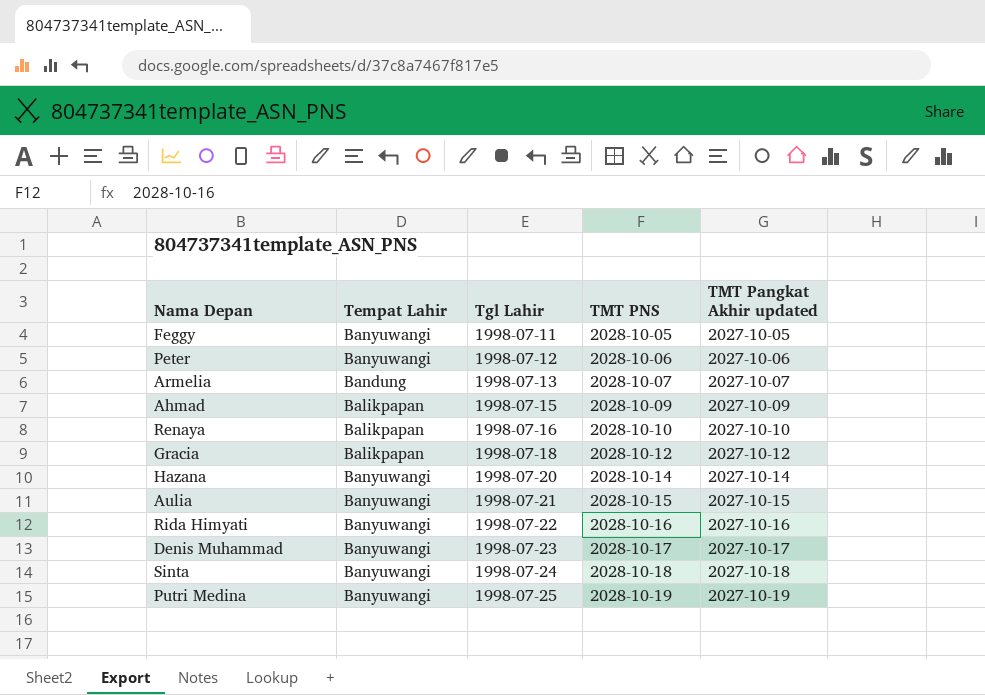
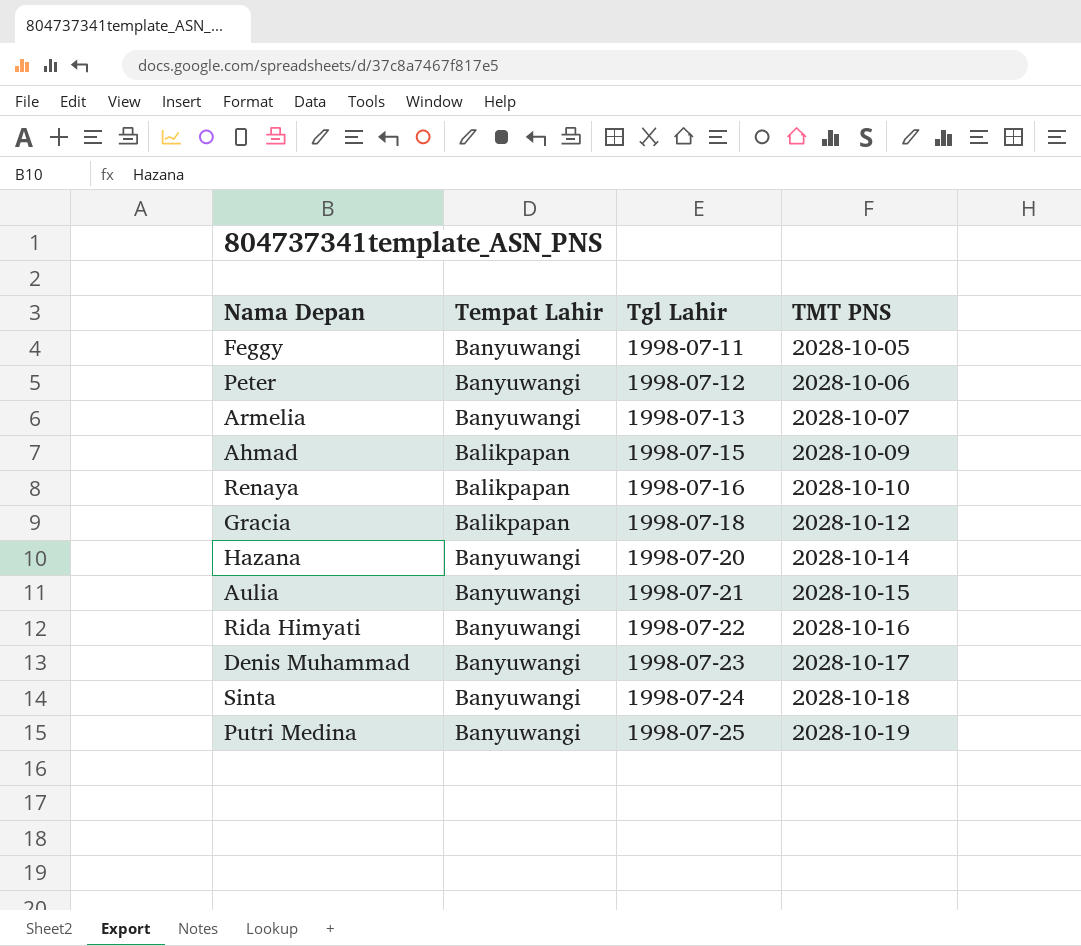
column TMT Pangkat Akhir updated | position: 5 -> none
Armelia | Tempat Lahir: Bandung -> Banyuwangi

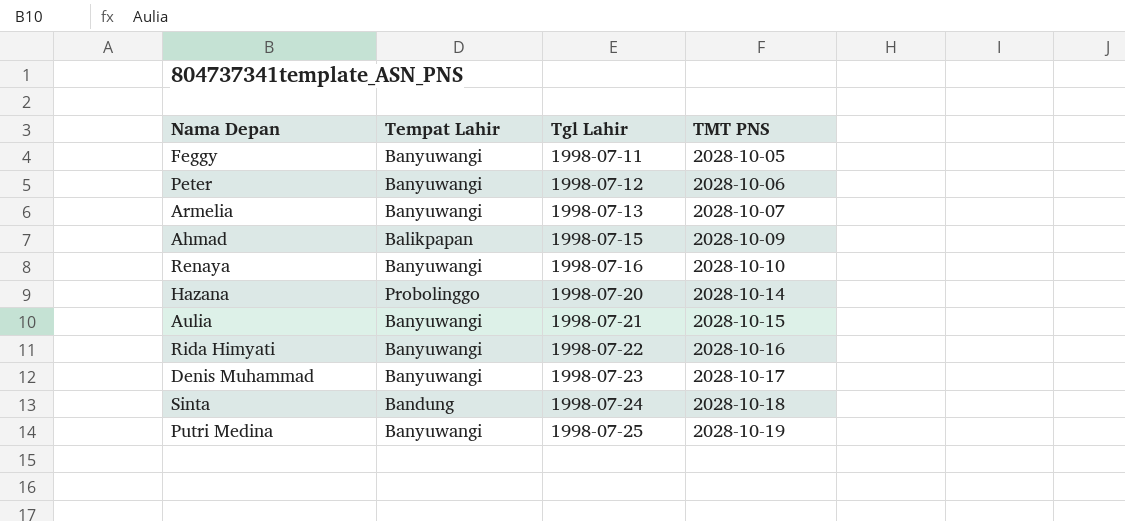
row Gracia: Balikpapan | 1998-07-18 | 2028-10-12 -> none
Renaya | Tempat Lahir: Balikpapan -> Banyuwangi
Hazana | Tempat Lahir: Banyuwangi -> Probolinggo
Sinta | Tempat Lahir: Banyuwangi -> Bandung

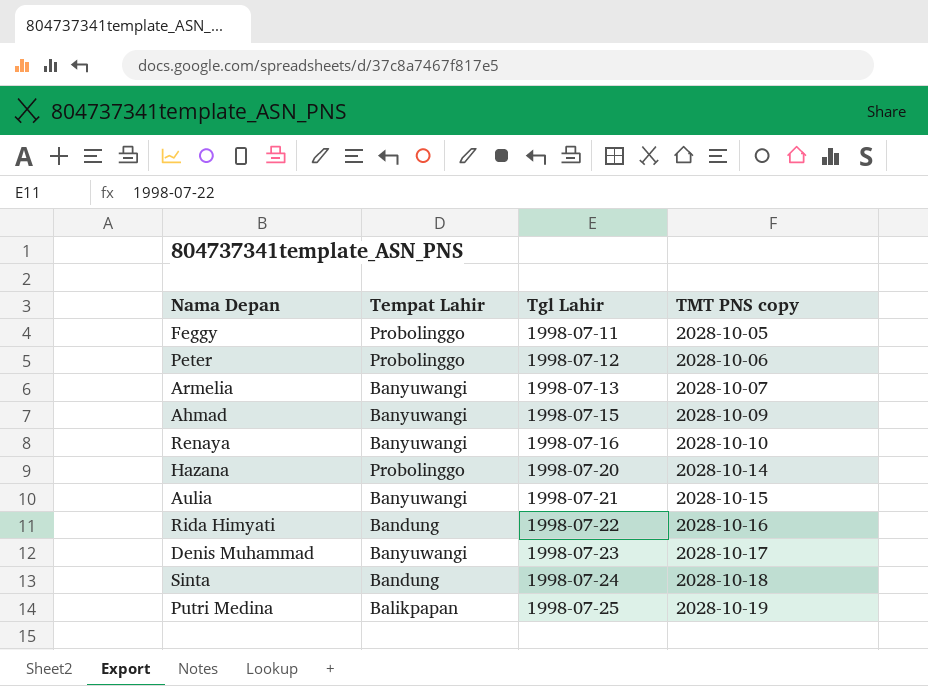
column name: TMT PNS -> TMT PNS copy
Feggy | Tempat Lahir: Banyuwangi -> Probolinggo
Peter | Tempat Lahir: Banyuwangi -> Probolinggo
Ahmad | Tempat Lahir: Balikpapan -> Banyuwangi
Rida Himyati | Tempat Lahir: Banyuwangi -> Bandung
Putri Medina | Tempat Lahir: Banyuwangi -> Balikpapan

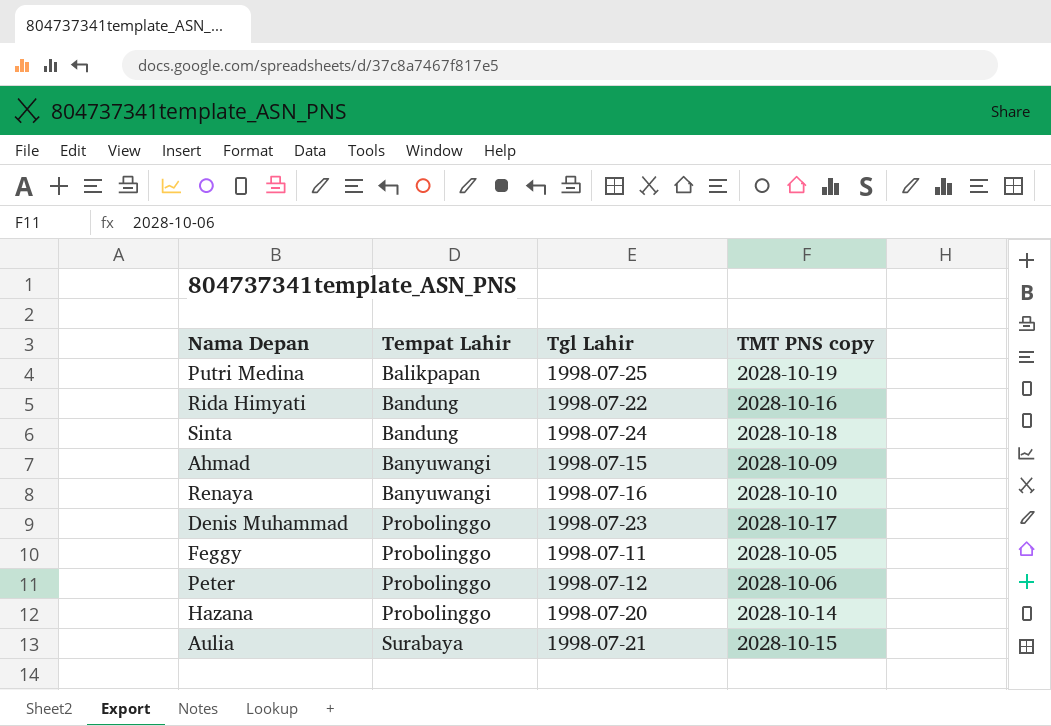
row order: Tgl Lahir ascending -> Tempat Lahir ascending
row Armelia: Banyuwangi | 1998-07-13 | 2028-10-07 -> none
Denis Muhammad | Tempat Lahir: Banyuwangi -> Probolinggo
Aulia | Tempat Lahir: Banyuwangi -> Surabaya

